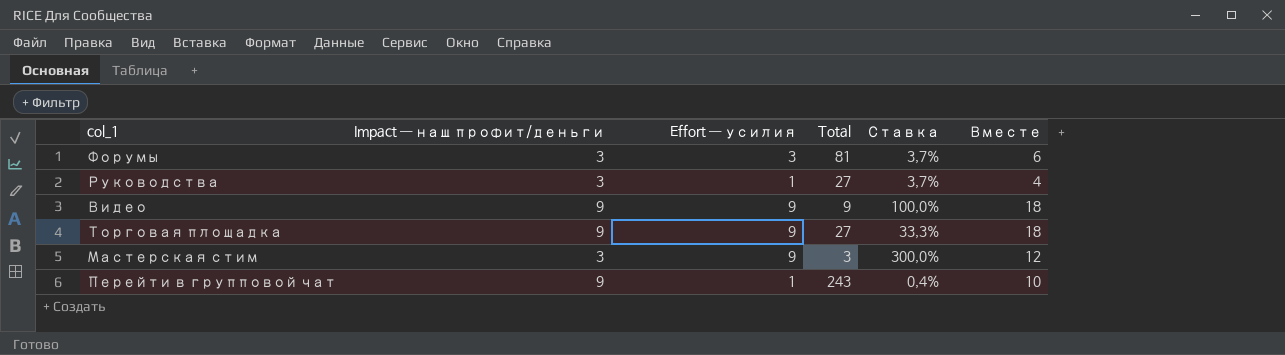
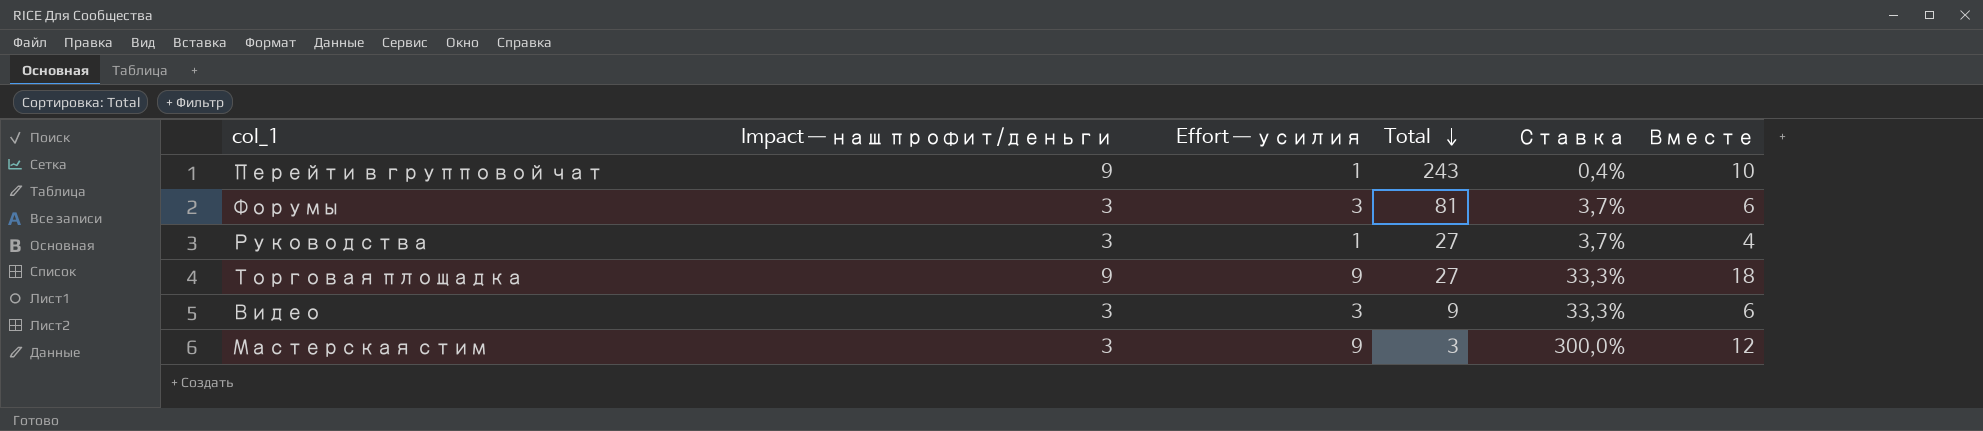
row order: none -> Total descending
Видео | Impact — наш профит/деньги: 9 -> 3
Видео | Effort — усилия: 9 -> 3
Видео | Ставка: 100,0% -> 33,3%
Видео | Вместе: 18 -> 6

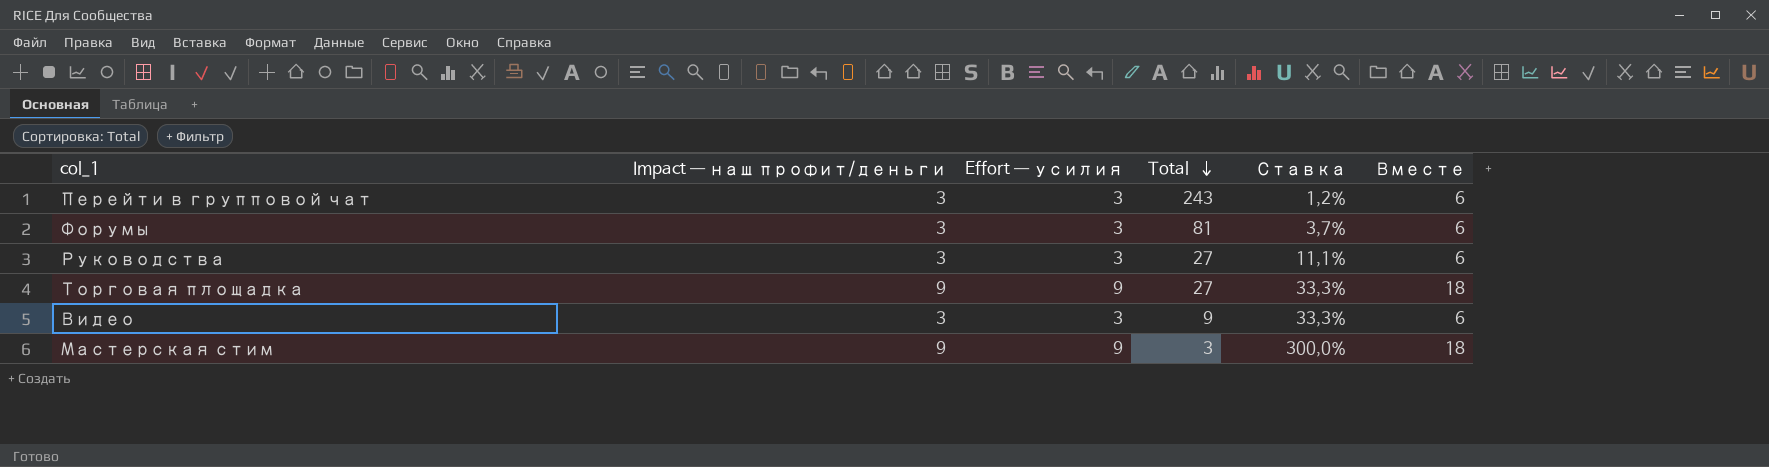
Перейти в групповой чат | Impact — наш профит/деньги: 9 -> 3
Перейти в групповой чат | Effort — усилия: 1 -> 3
Перейти в групповой чат | Ставка: 0,4% -> 1,2%
Перейти в групповой чат | Вместе: 10 -> 6
Руководства | Effort — усилия: 1 -> 3
Руководства | Ставка: 3,7% -> 11,1%
Руководства | Вместе: 4 -> 6
Мастерская стим | Impact — наш профит/деньги: 3 -> 9
Мастерская стим | Вместе: 12 -> 18

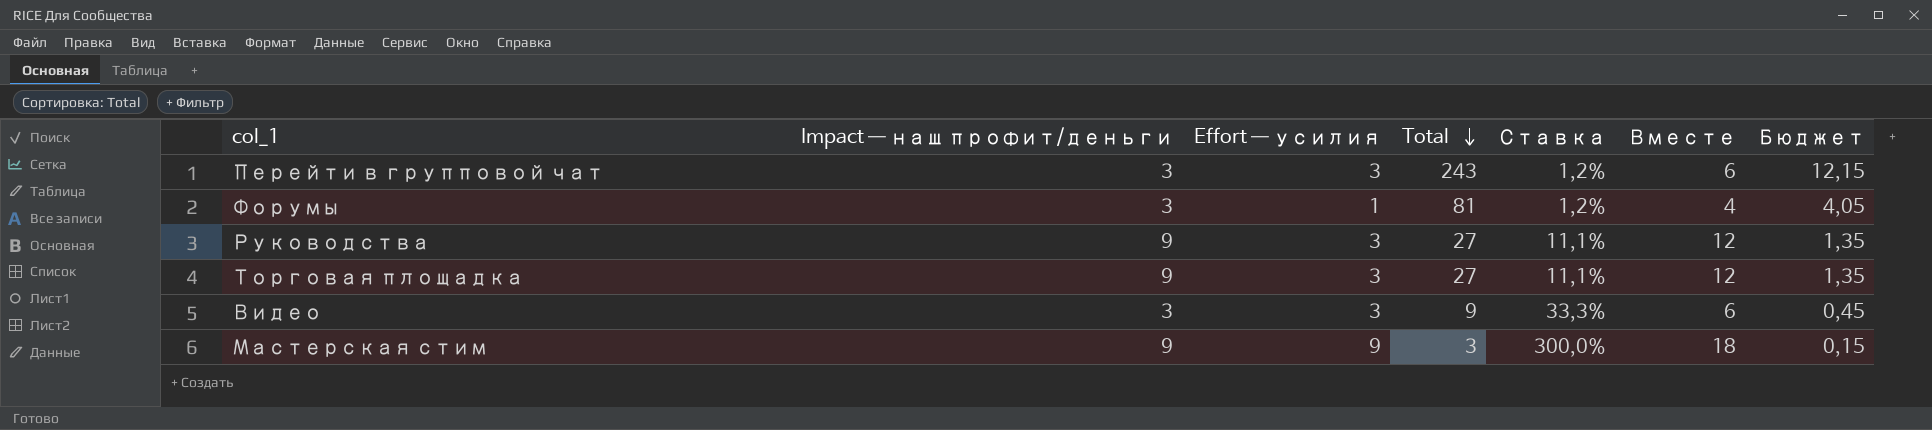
column Бюджет | formula: none -> [Total] * 0,05
Форумы | Effort — усилия: 3 -> 1
Форумы | Ставка: 3,7% -> 1,2%
Форумы | Вместе: 6 -> 4
Руководства | Impact — наш профит/деньги: 3 -> 9
Руководства | Вместе: 6 -> 12
Торговая площадка | Effort — усилия: 9 -> 3
Торговая площадка | Ставка: 33,3% -> 11,1%
Торговая площадка | Вместе: 18 -> 12

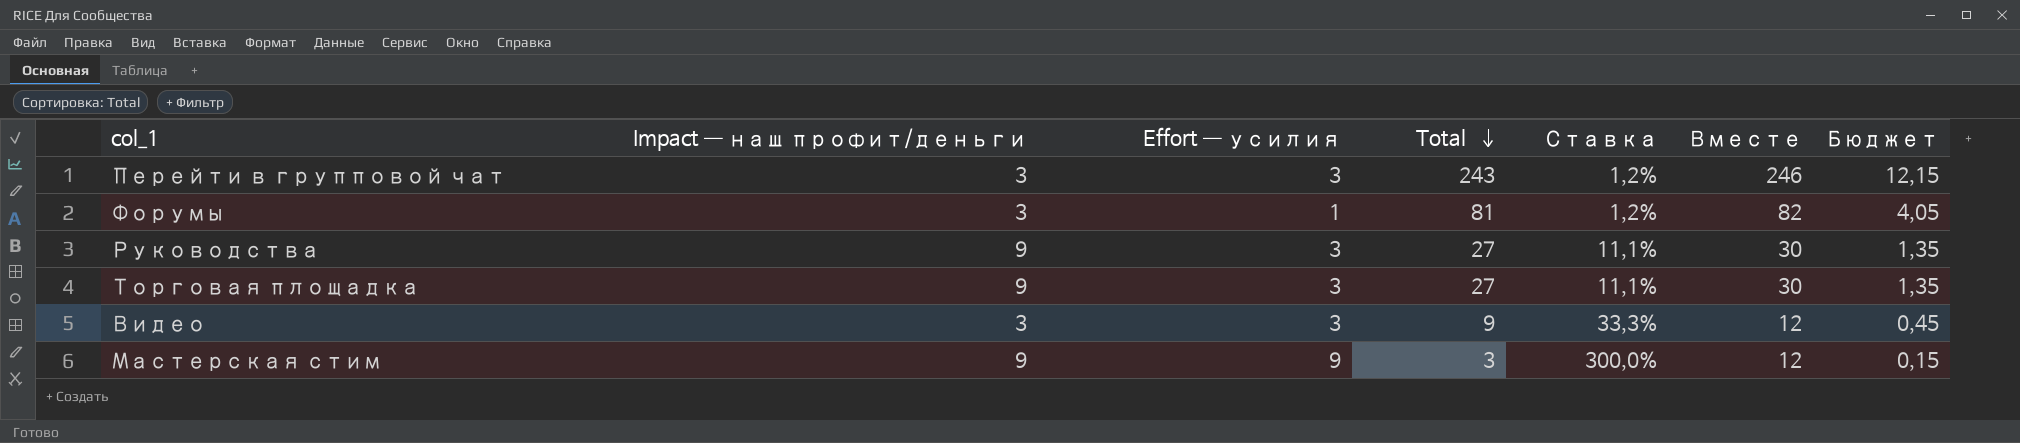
column Вместе | formula: [Impact — наш профит/деньги] + [Effort — усилия] -> [Effort — усилия] + [Total]

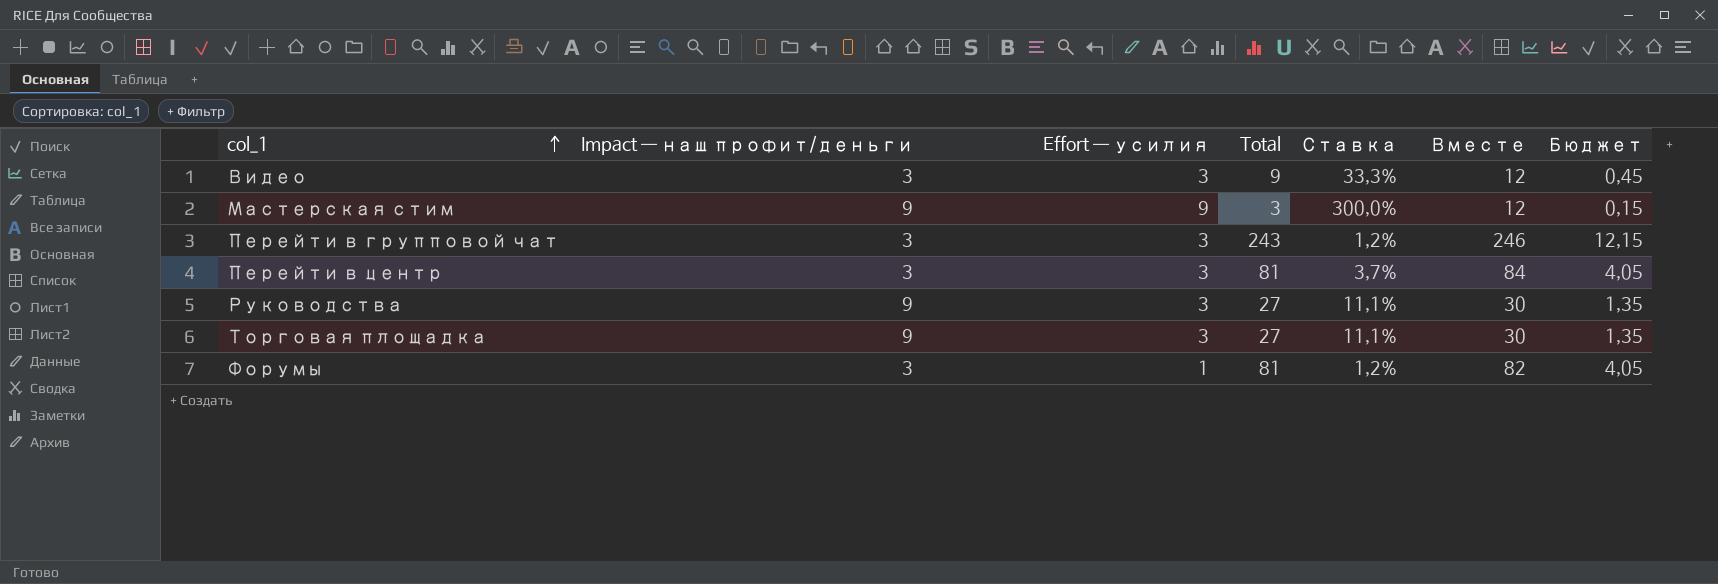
row order: Total descending -> col_1 ascending
row Перейти в центр: none -> 3 | 3 | 81 | 3,7% | 84 | 4,05

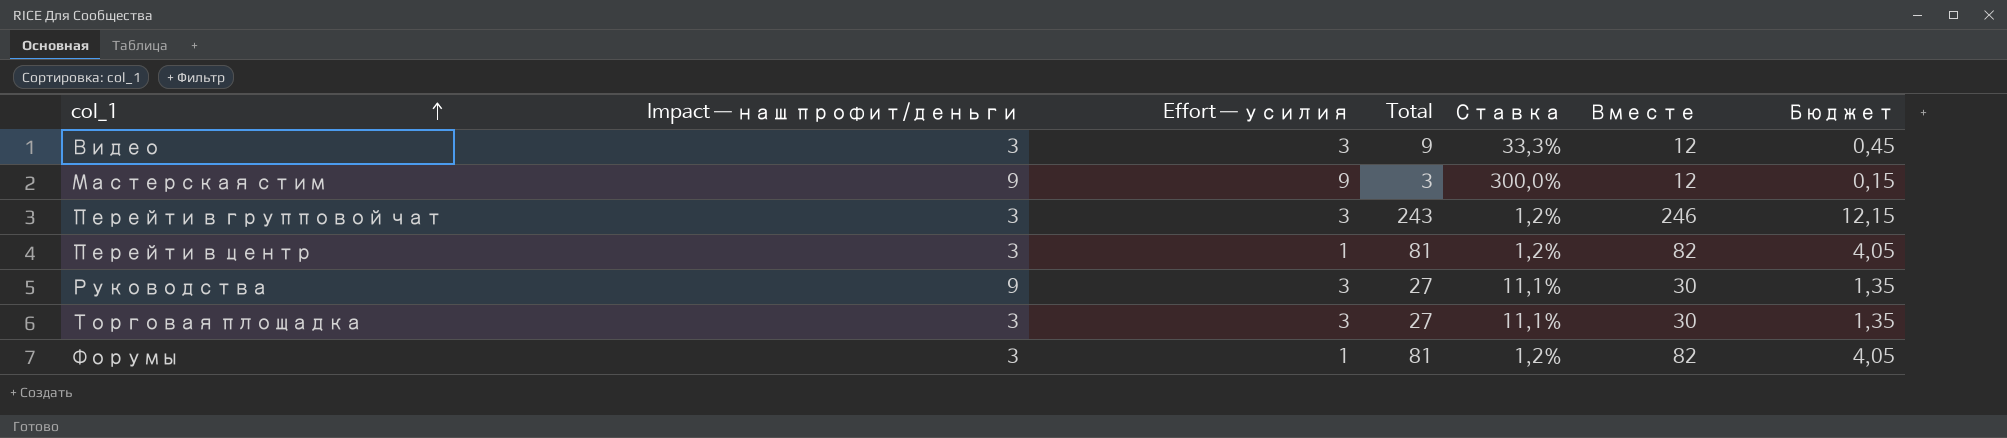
Перейти в центр | Effort — усилия: 3 -> 1
Перейти в центр | Ставка: 3,7% -> 1,2%
Перейти в центр | Вместе: 84 -> 82
Торговая площадка | Impact — наш профит/деньги: 9 -> 3

